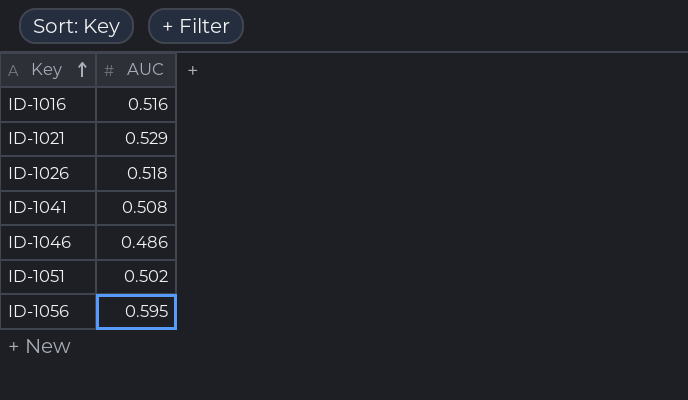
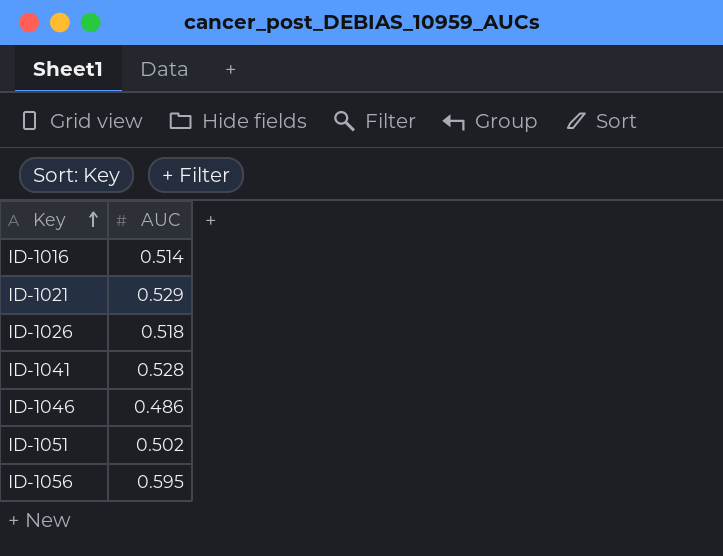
ID-1016 | AUC: 0.516 -> 0.514
ID-1041 | AUC: 0.508 -> 0.528

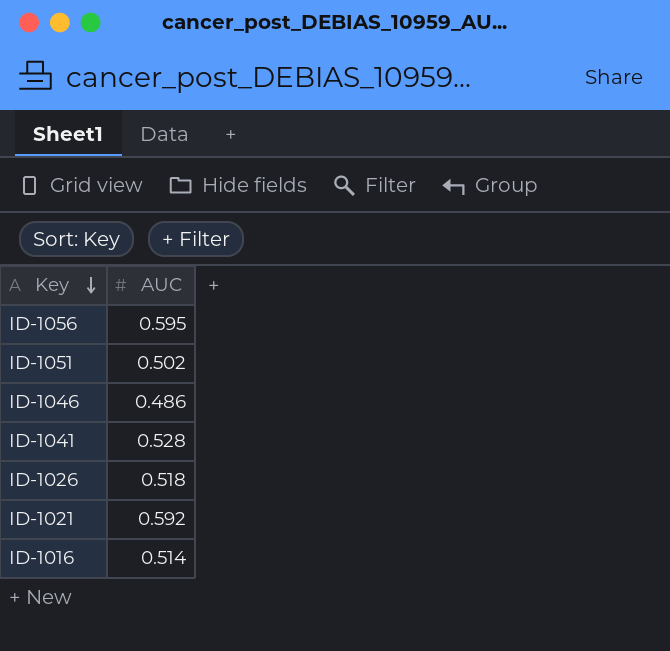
row order: Key ascending -> Key descending
ID-1021 | AUC: 0.529 -> 0.592

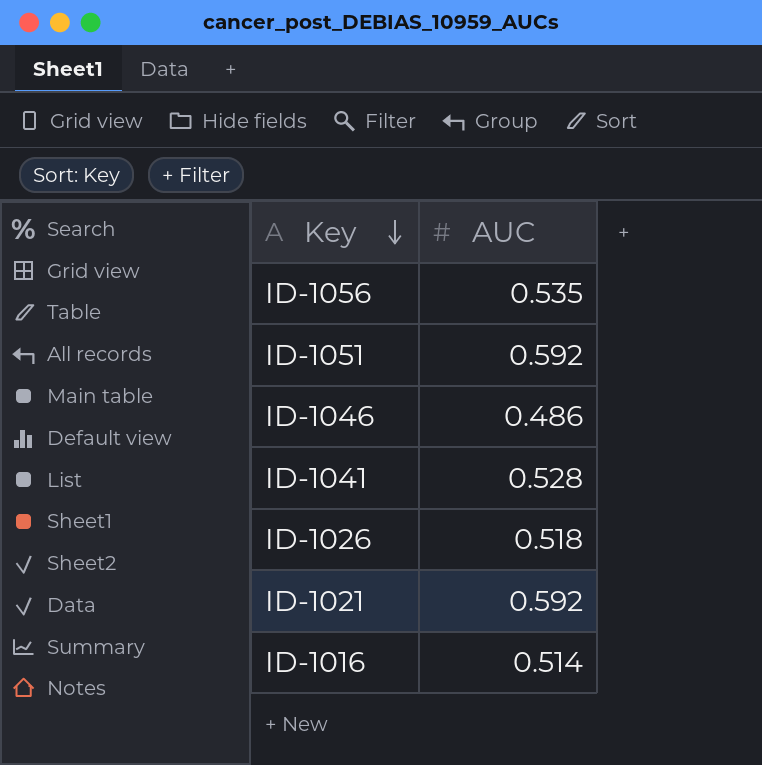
ID-1056 | AUC: 0.595 -> 0.535
ID-1051 | AUC: 0.502 -> 0.592

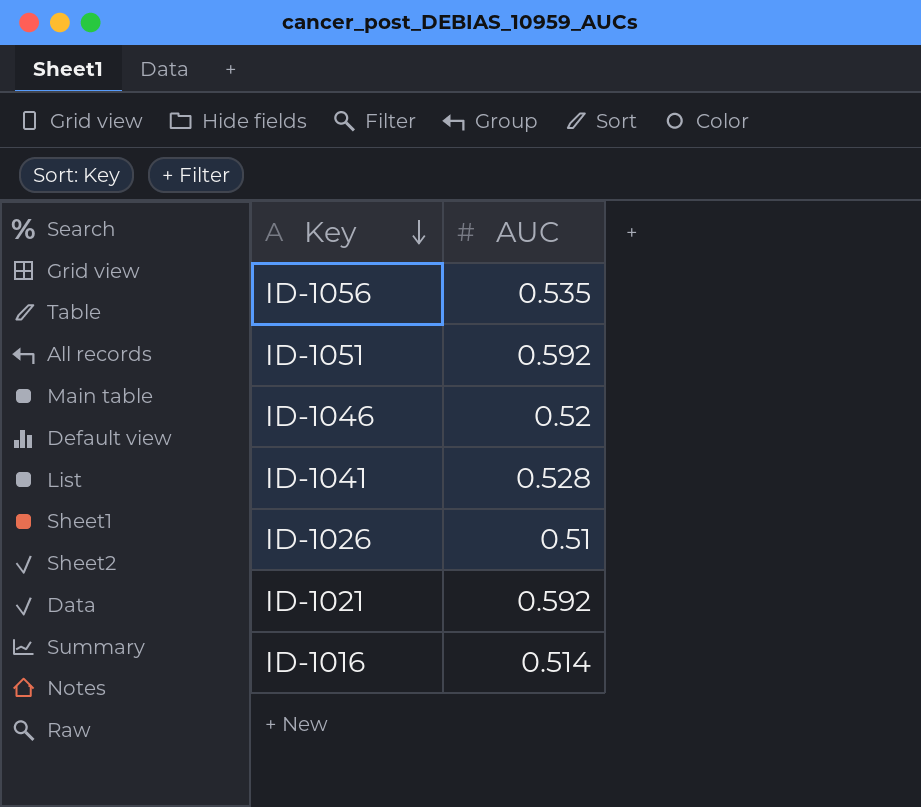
ID-1046 | AUC: 0.486 -> 0.52
ID-1026 | AUC: 0.518 -> 0.51

